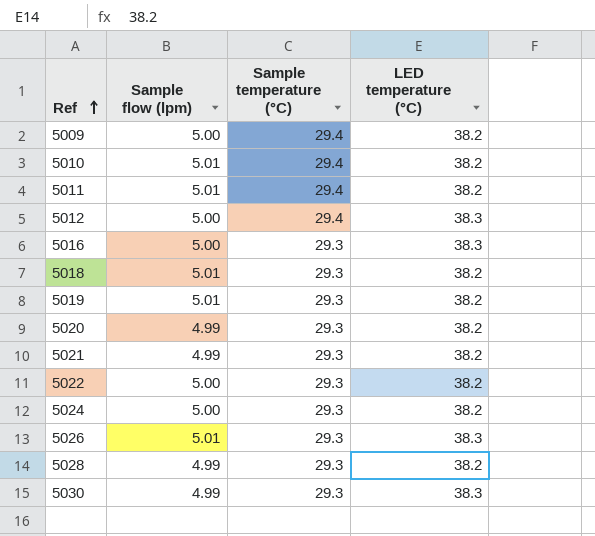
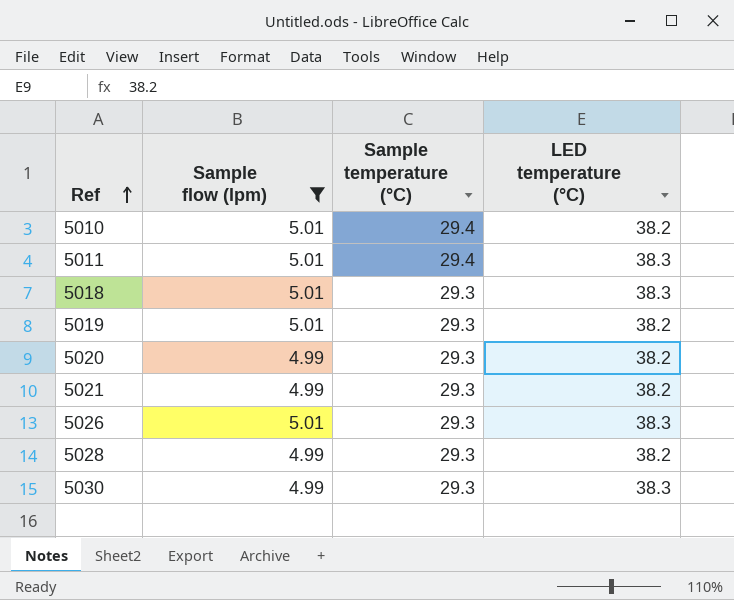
filter: none -> Sample flow (lpm) != 5.00
5011 | LED temperature (°C): 38.2 -> 38.3
5018 | LED temperature (°C): 38.2 -> 38.3

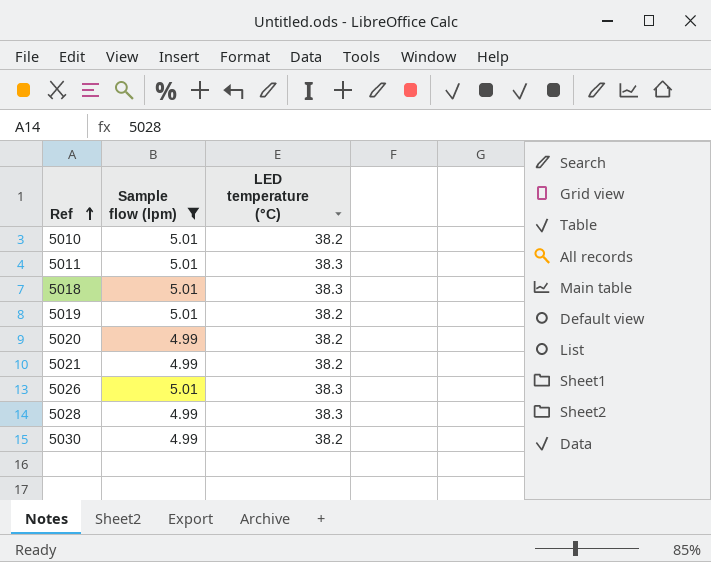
column Sample temperature (°C) | position: 3 -> none
5028 | LED temperature (°C): 38.2 -> 38.3
5030 | LED temperature (°C): 38.3 -> 38.2

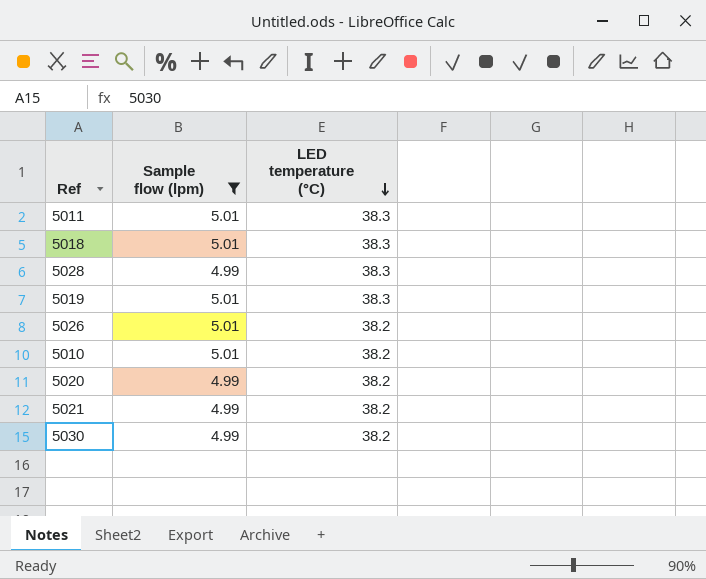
row order: Ref ascending -> LED temperature (°C) descending
5019 | LED temperature (°C): 38.2 -> 38.3
5026 | LED temperature (°C): 38.3 -> 38.2

